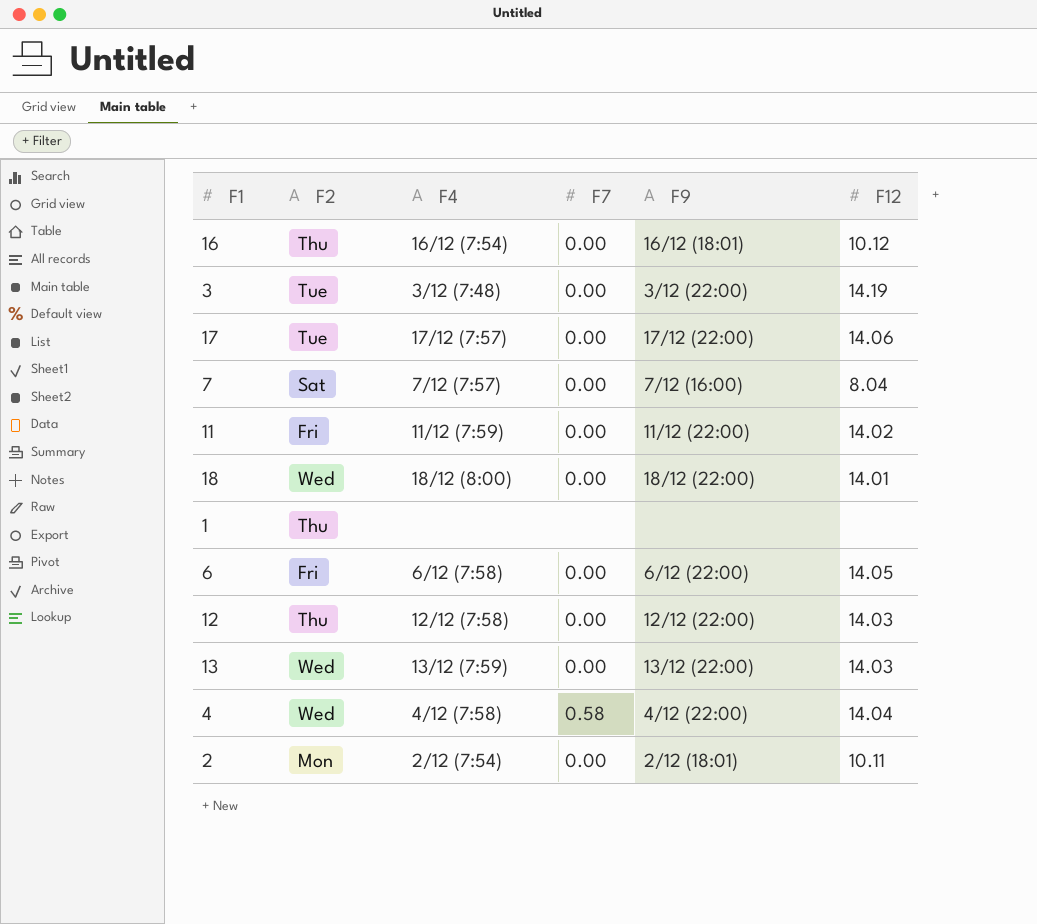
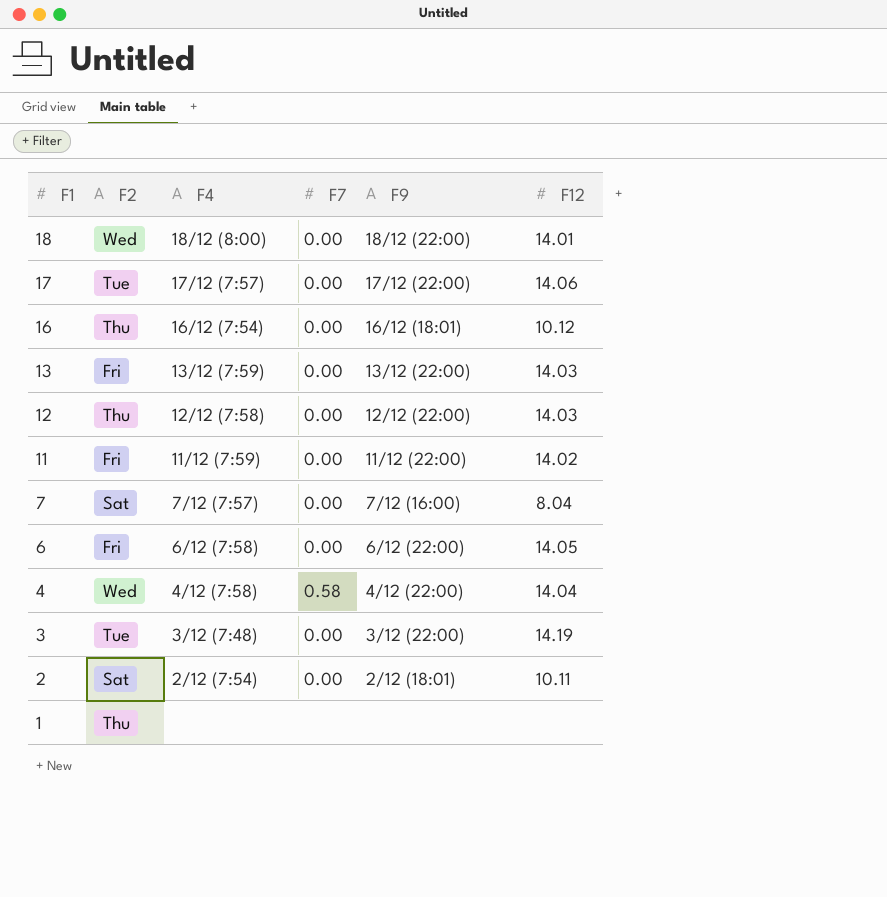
row order: none -> F1 descending
13 | F2: Wed -> Fri
2 | F2: Mon -> Sat

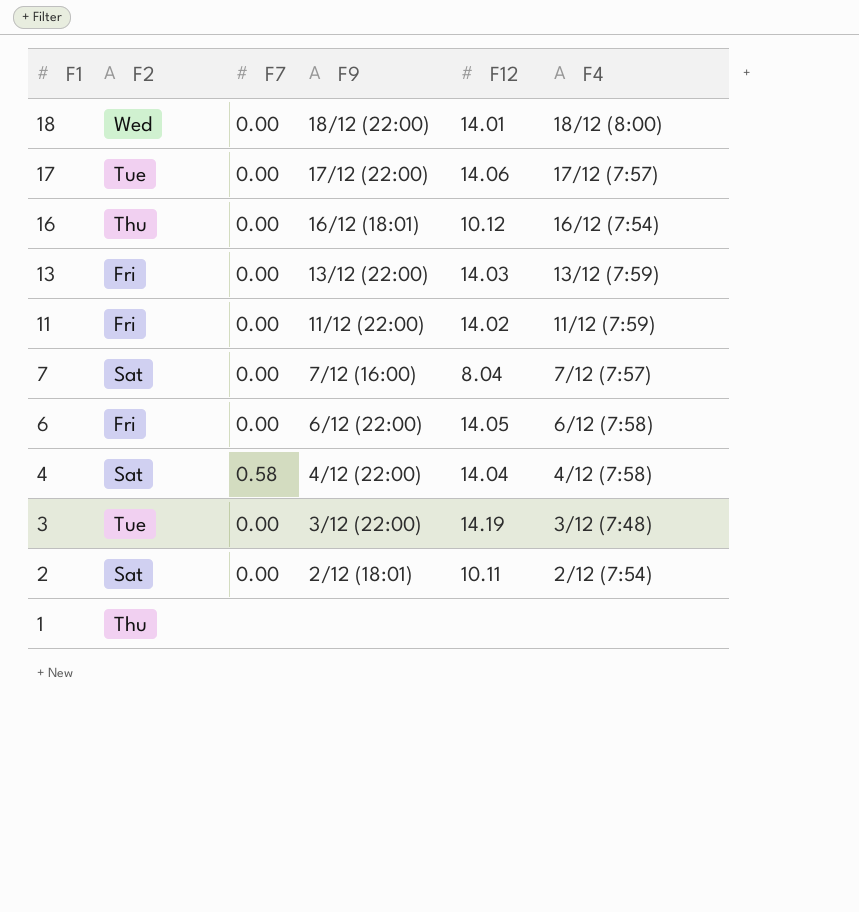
column F4 | position: 3 -> 6
row 12: Thu | 12/12 (7:58) | 0.00 | 12/12 (22:00) | 14.03 -> none
4 | F2: Wed -> Sat

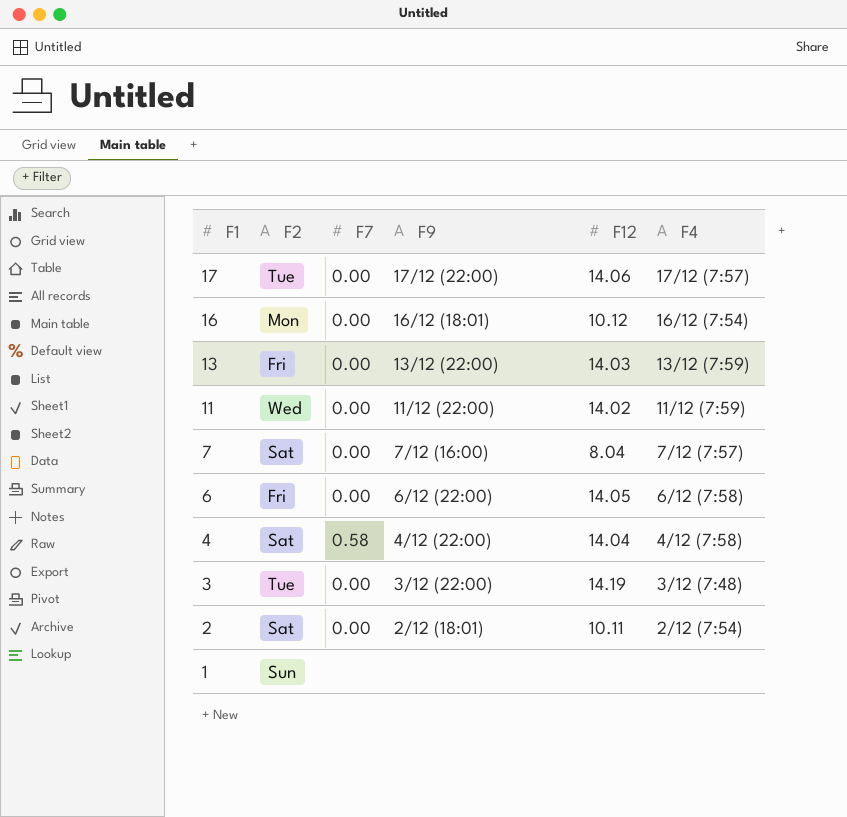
row 18: Wed | 0.00 | 18/12 (22:00) | 14.01 | 18/12 (8:00) -> none
16 | F2: Thu -> Mon
11 | F2: Fri -> Wed
1 | F2: Thu -> Sun

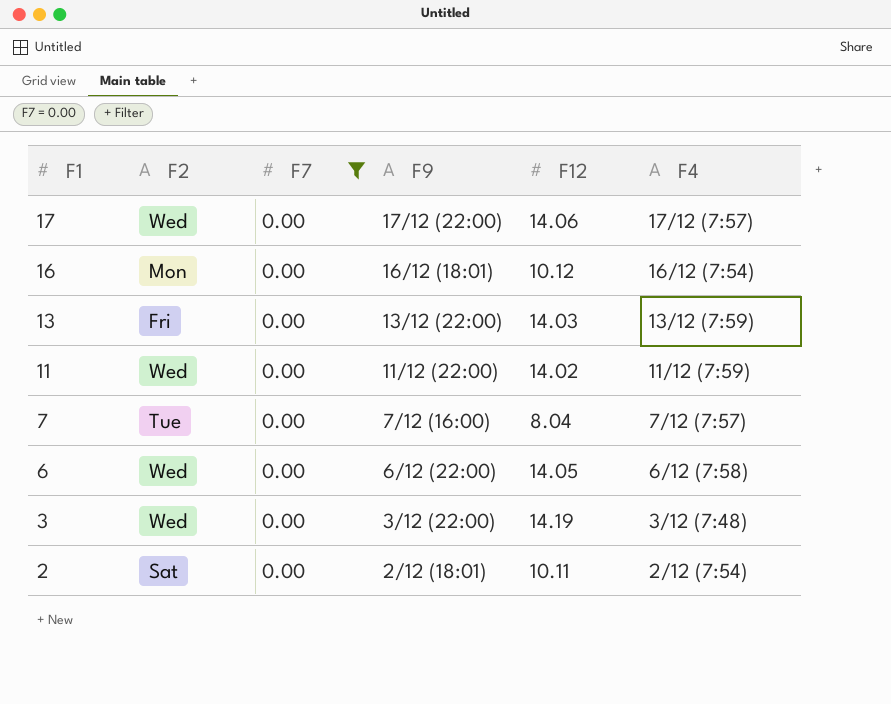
filter: none -> F7 = 0.00
17 | F2: Tue -> Wed
7 | F2: Sat -> Tue
6 | F2: Fri -> Wed
3 | F2: Tue -> Wed

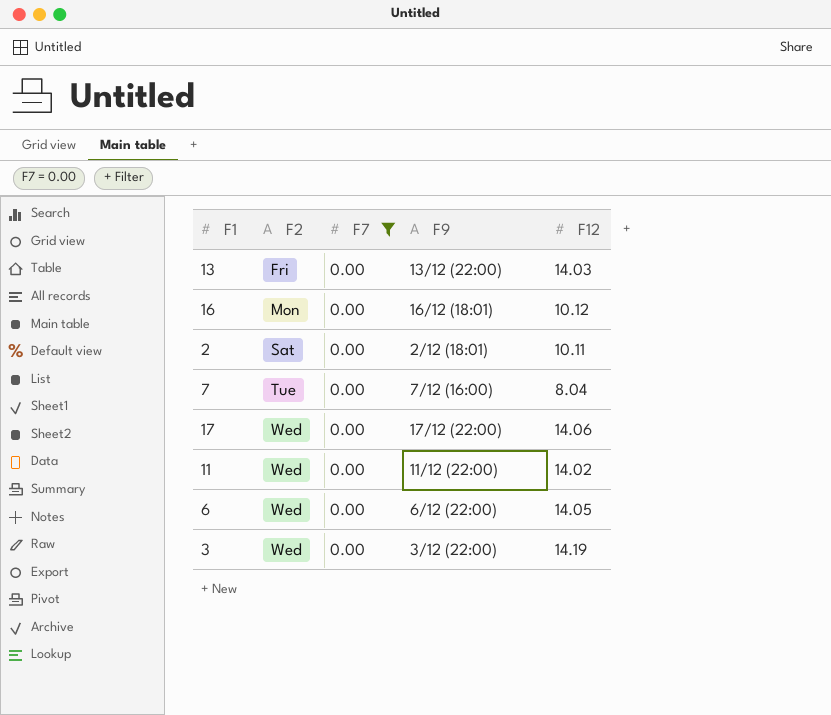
row order: F1 descending -> F2 ascending
column F4 | position: 6 -> none

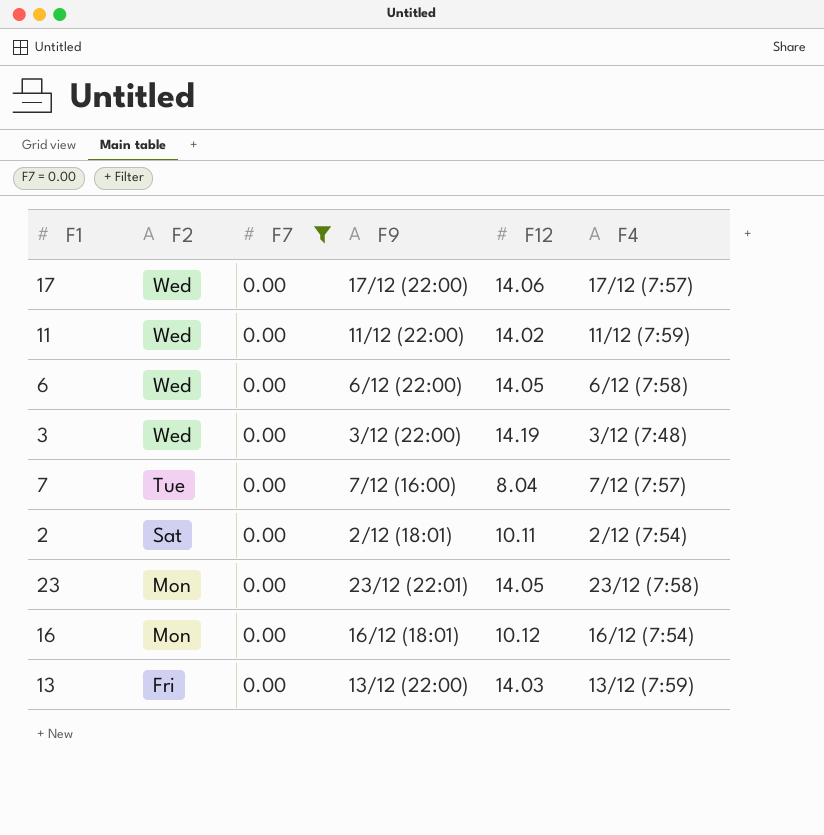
row order: F2 ascending -> F2 descending
column F4 | position: none -> 6
row 23: none -> Mon | 0.00 | 23/12 (22:01) | 14.05 | 23/12 (7:58)

